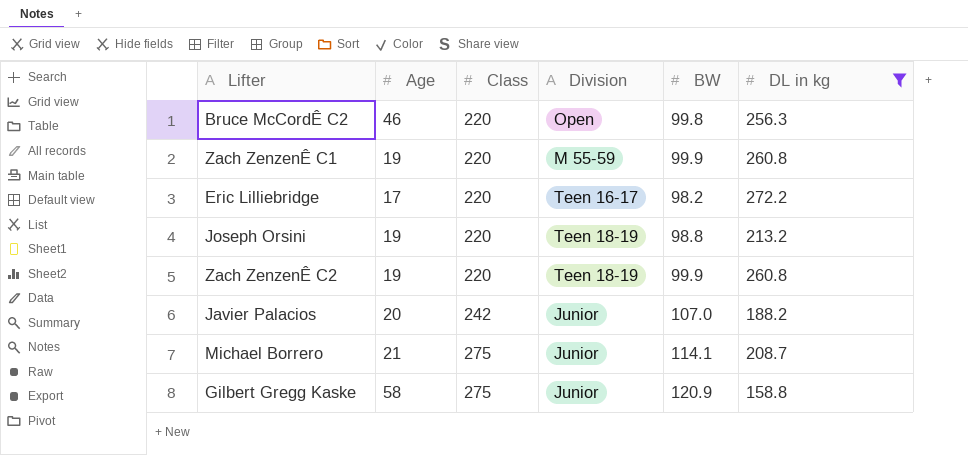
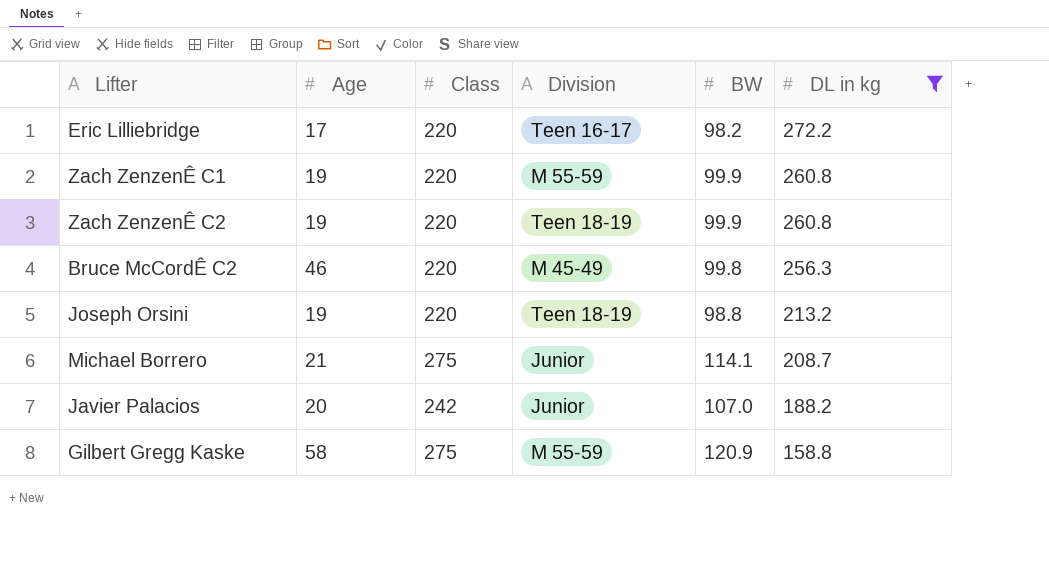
row order: Class ascending -> DL in kg descending
Bruce McCordÊ C2 | Division: Open -> M 45-49
Gilbert Gregg Kaske | Division: Junior -> M 55-59

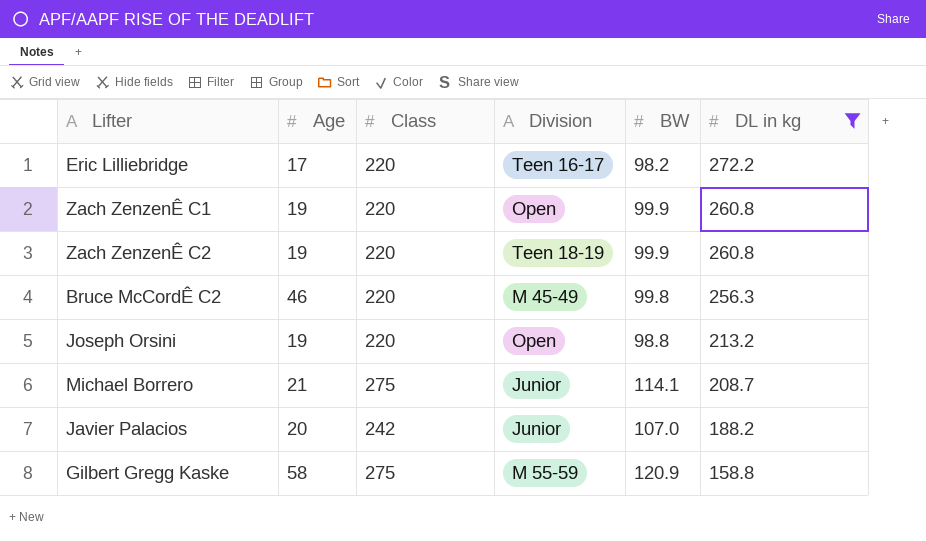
Zach ZenzenÊ C1 | Division: M 55-59 -> Open
Joseph Orsini | Division: Teen 18-19 -> Open

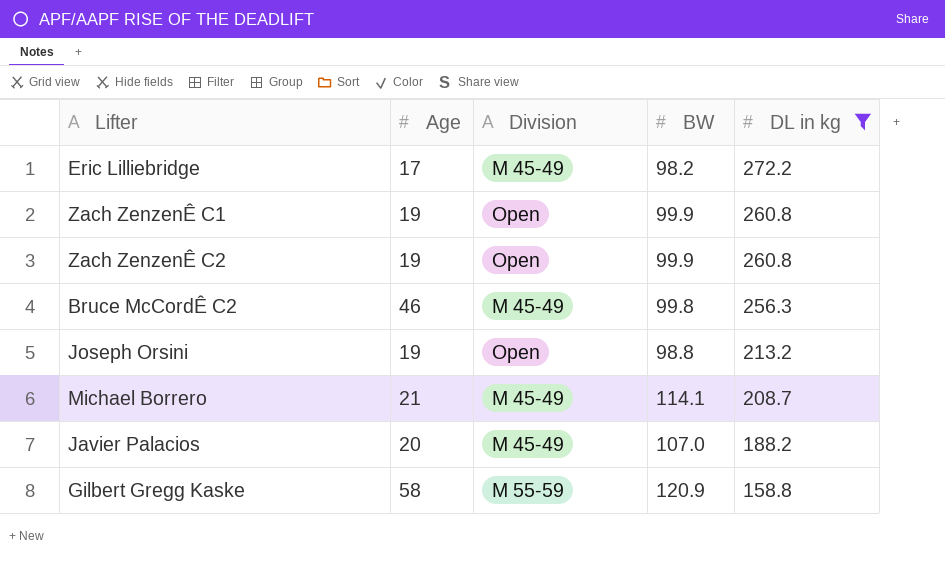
column Class | position: 3 -> none
Eric Lilliebridge | Division: Teen 16-17 -> M 45-49
Zach ZenzenÊ C2 | Division: Teen 18-19 -> Open
Michael Borrero | Division: Junior -> M 45-49
Javier Palacios | Division: Junior -> M 45-49

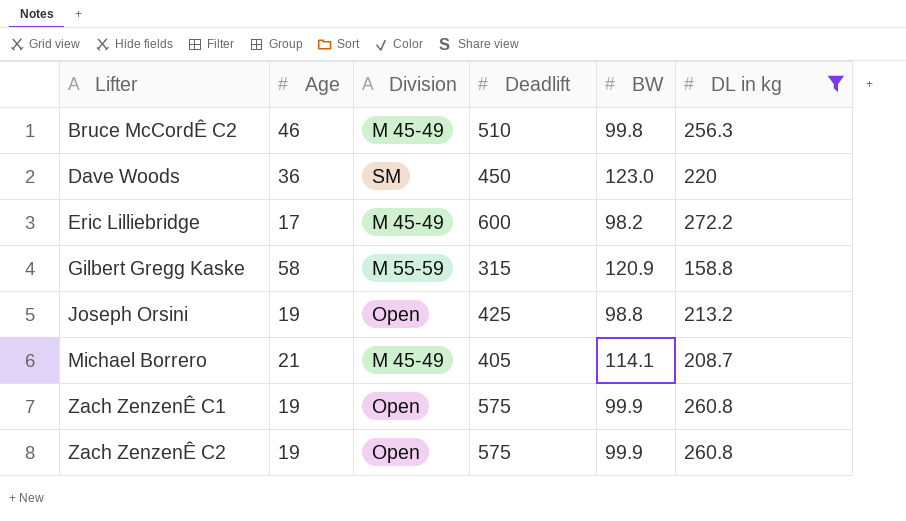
row order: DL in kg descending -> Lifter ascending
column Deadlift | position: none -> 4
row Javier Palacios: 20 | M 45-49 | 107.0 | 188.2 -> none
row Dave Woods: none -> 36 | SM | 450 | 123.0 | 220

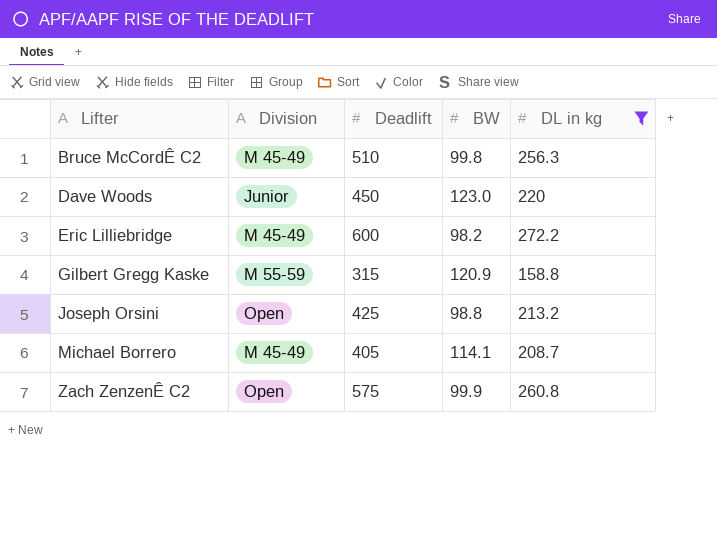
column Age | position: 2 -> none
row Zach ZenzenÊ C1: 19 | Open | 575 | 99.9 | 260.8 -> none
Dave Woods | Division: SM -> Junior

